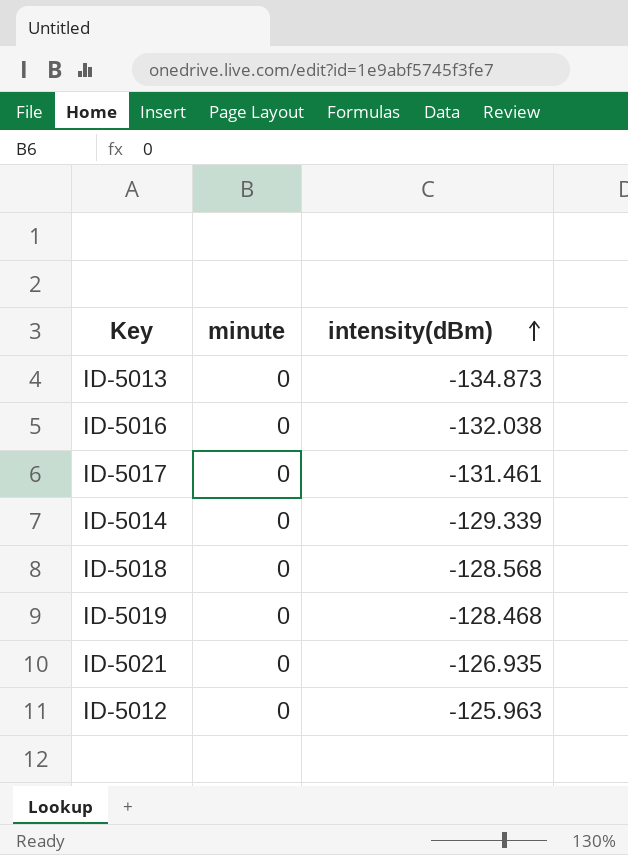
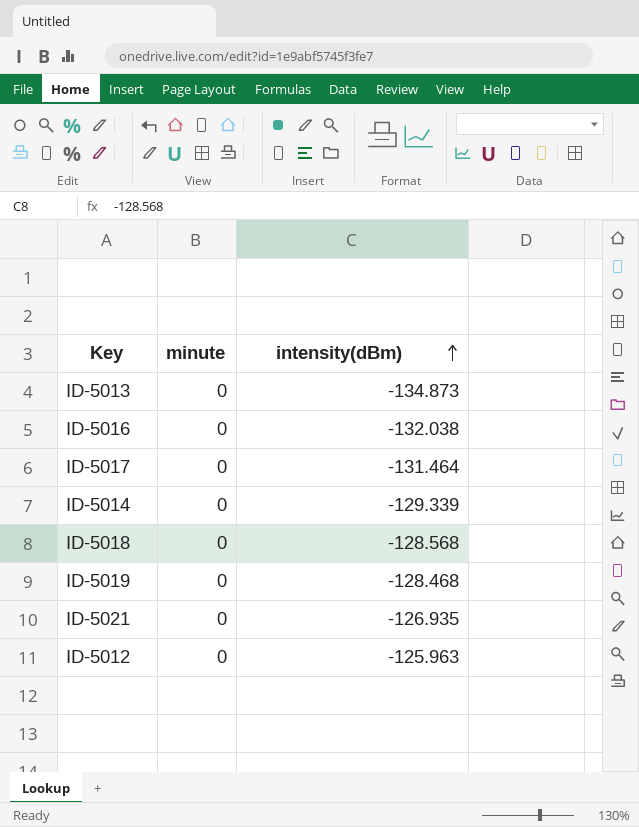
ID-5017 | intensity(dBm): -131.461 -> -131.464

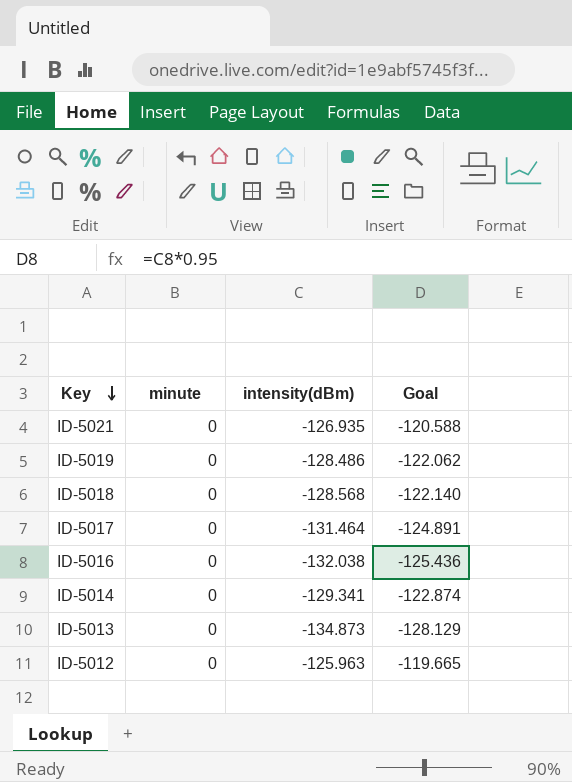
row order: intensity(dBm) ascending -> Key descending
column Goal | formula: none -> [intensity(dBm)] * 0.95
ID-5019 | intensity(dBm): -128.468 -> -128.486
ID-5014 | intensity(dBm): -129.339 -> -129.341

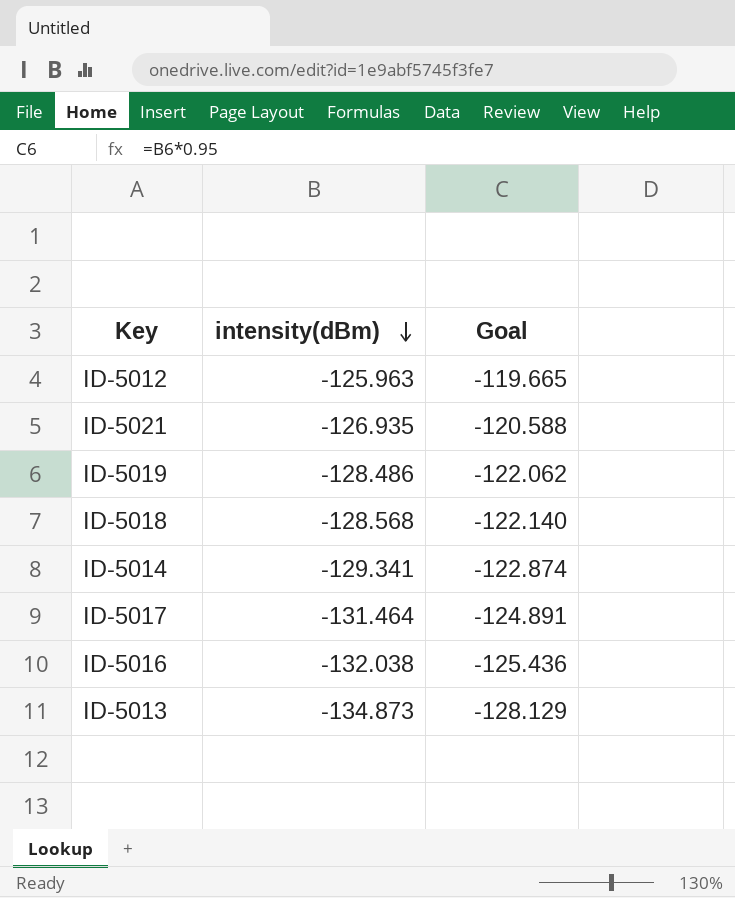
row order: Key descending -> intensity(dBm) descending
column minute | position: 2 -> none

